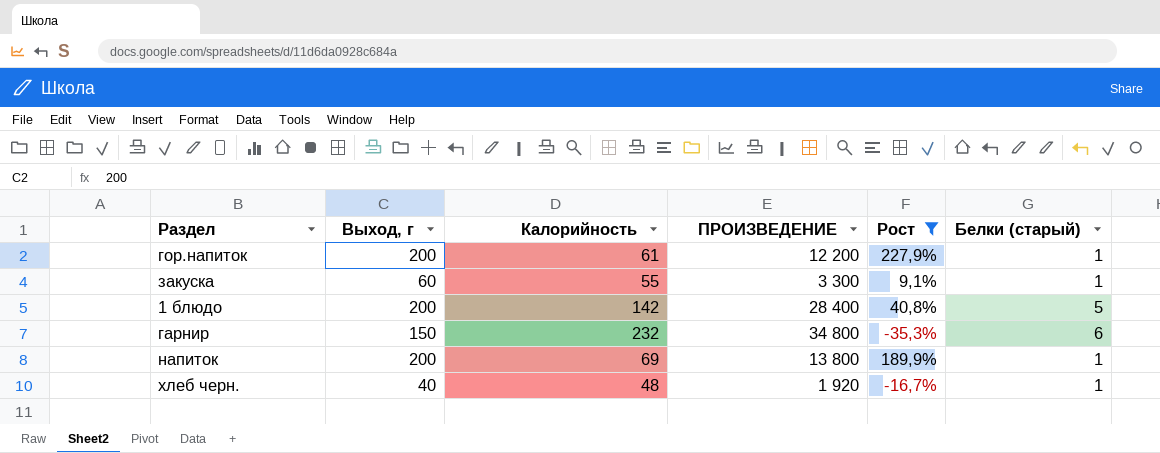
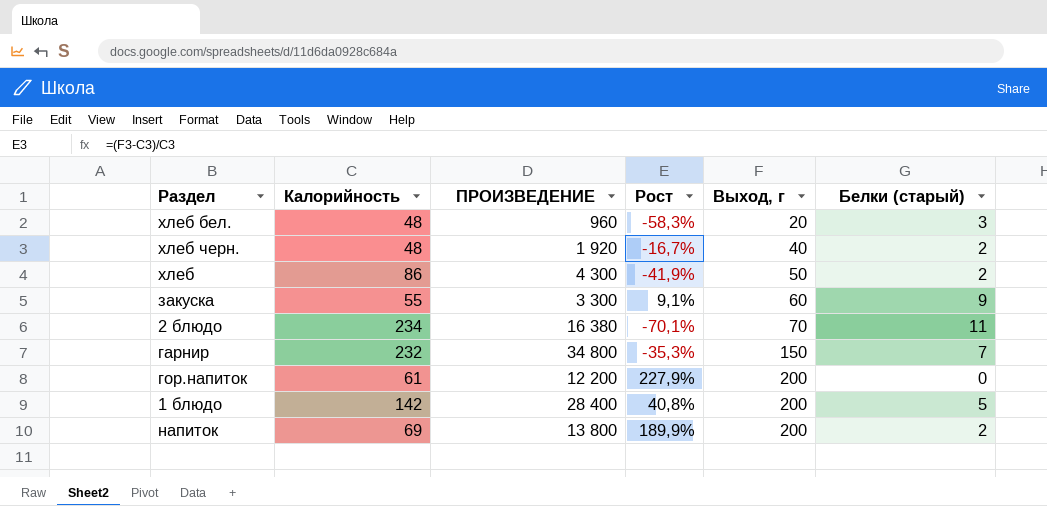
filter: Рост >= -35,3% -> none
row order: none -> Выход, г ascending
column Выход, г | position: 2 -> 5
хлеб черн. | Белки (старый): 1 -> 2
закуска | Белки (старый): 1 -> 9
гарнир | Белки (старый): 6 -> 7
гор.напиток | Белки (старый): 1 -> 0
напиток | Белки (старый): 1 -> 2

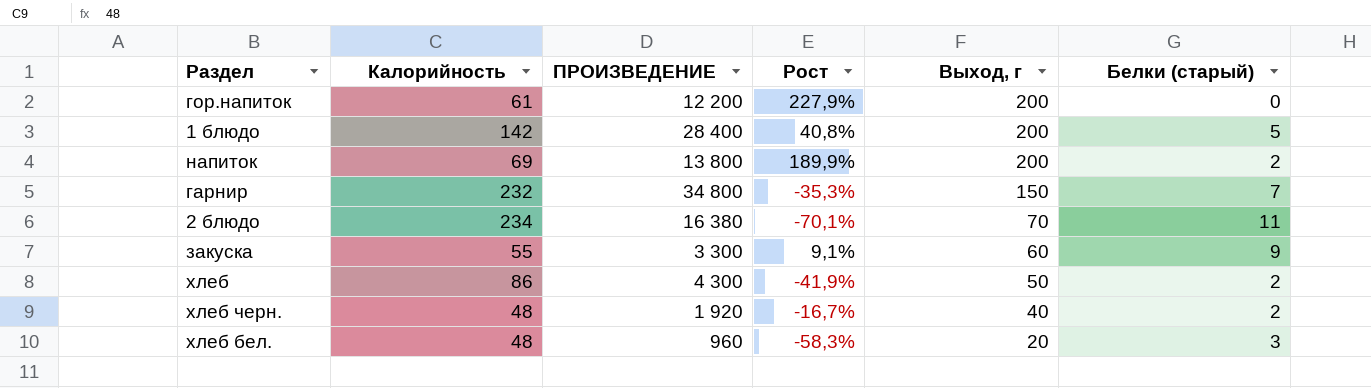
row order: Выход, г ascending -> Выход, г descending

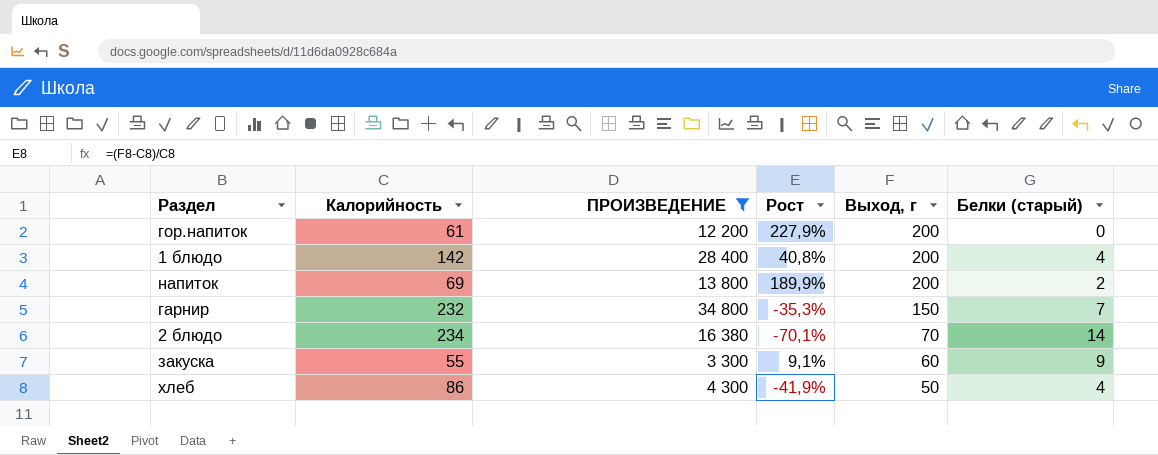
filter: none -> ПРОИЗВЕДЕНИЕ >= 3 300
1 блюдо | Белки (старый): 5 -> 4
2 блюдо | Белки (старый): 11 -> 14
хлеб | Белки (старый): 2 -> 4

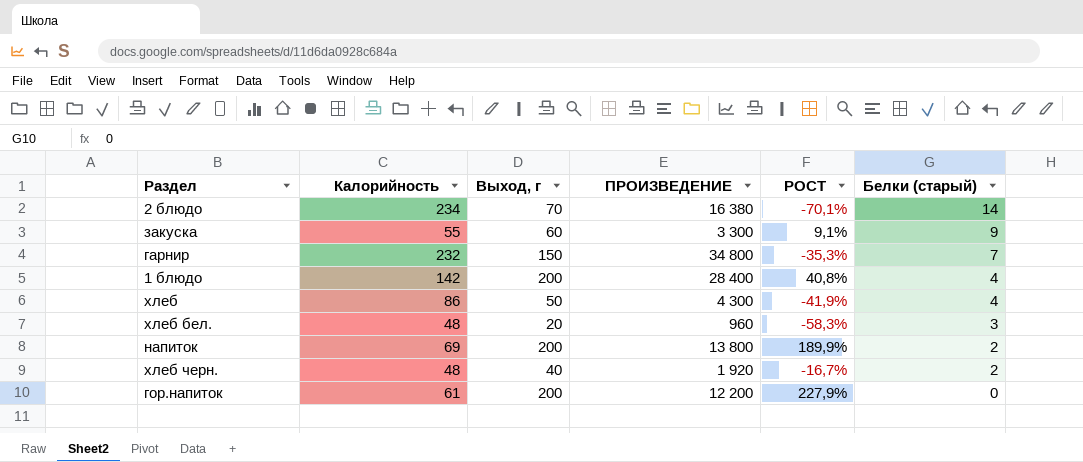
filter: ПРОИЗВЕДЕНИЕ >= 3 300 -> none
row order: Выход, г descending -> Белки (старый) descending
column Выход, г | position: 5 -> 3
column name: Рост -> РОСТ

